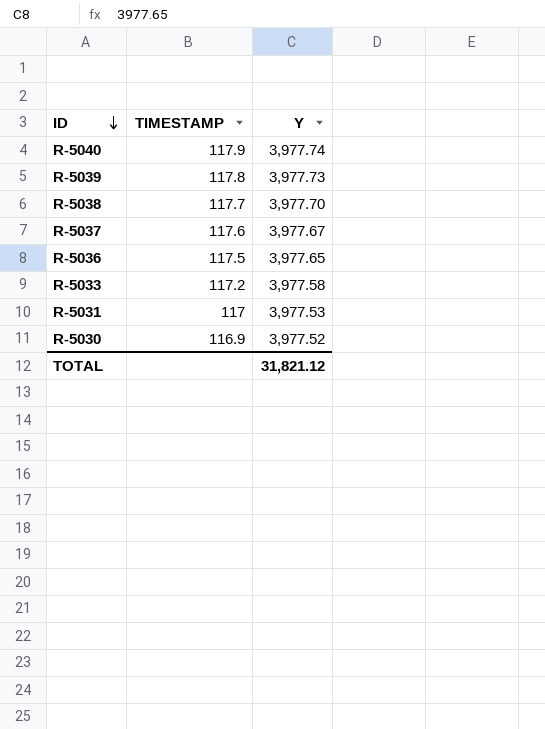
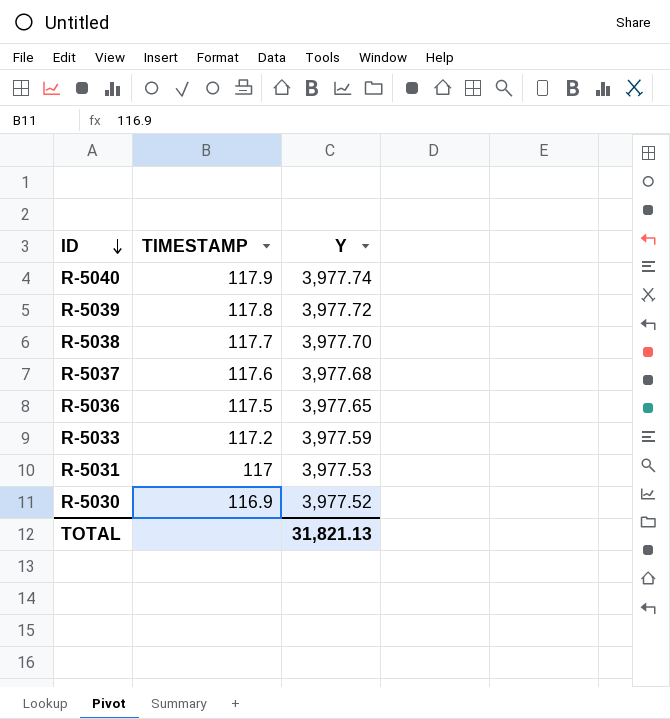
R-5039 | Y: 3,977.73 -> 3,977.72
R-5037 | Y: 3,977.67 -> 3,977.68
R-5033 | Y: 3,977.58 -> 3,977.59
TOTAL | Y: 31,821.12 -> 31,821.13

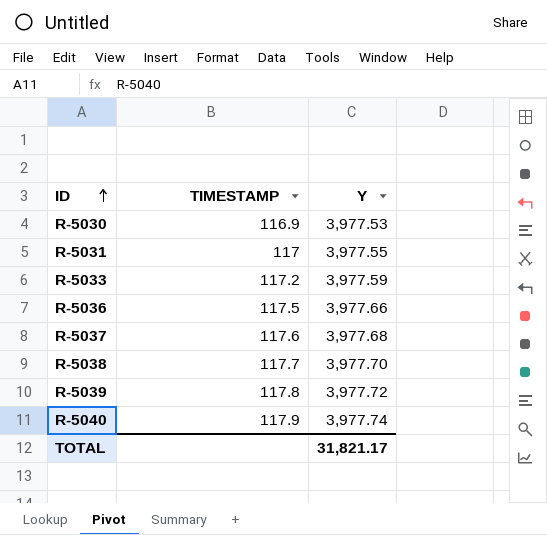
row order: ID descending -> ID ascending
R-5030 | Y: 3,977.52 -> 3,977.53
R-5031 | Y: 3,977.53 -> 3,977.55
R-5036 | Y: 3,977.65 -> 3,977.66
TOTAL | Y: 31,821.13 -> 31,821.17

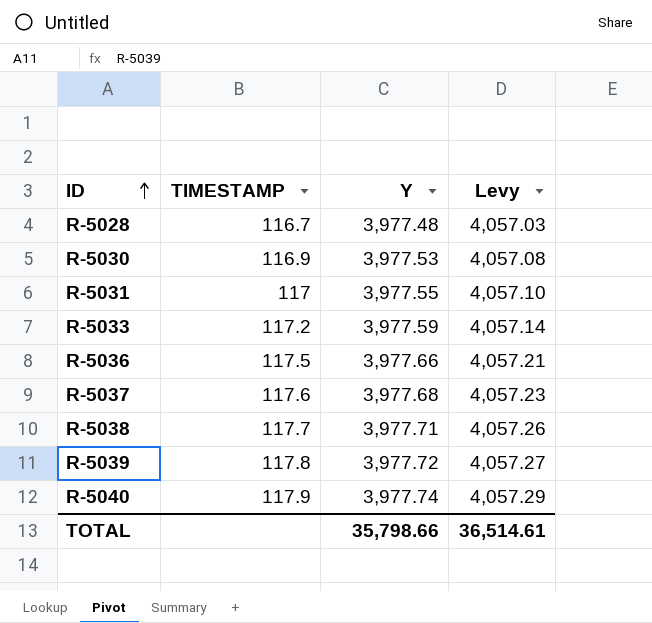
column Levy | formula: none -> [Y] * 1.02
row R-5028: none -> 116.7 | 3,977.48 | 4,057.03
R-5038 | Y: 3,977.70 -> 3,977.71
TOTAL | Y: 31,821.17 -> 35,798.66

